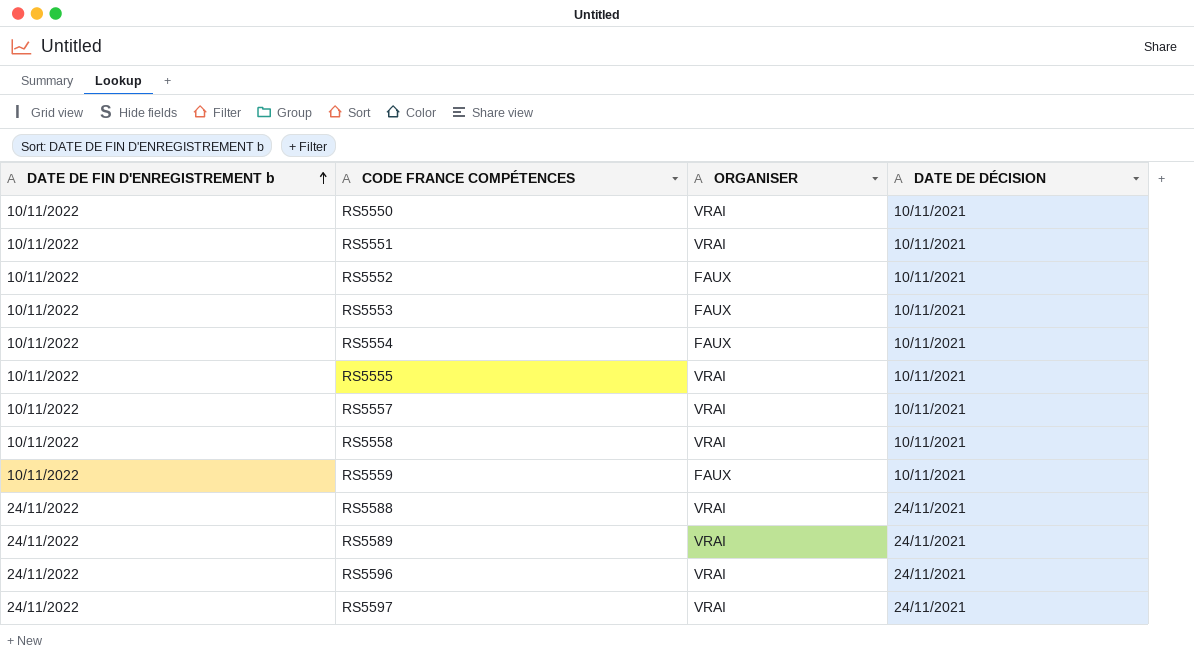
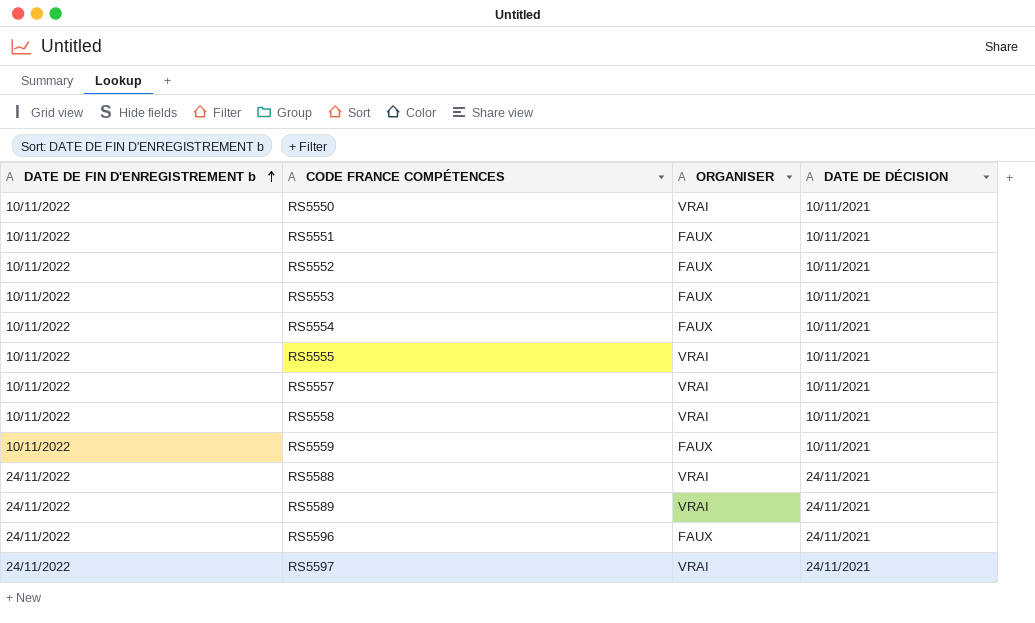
RS5551 | ORGANISER: VRAI -> FAUX
RS5596 | ORGANISER: VRAI -> FAUX

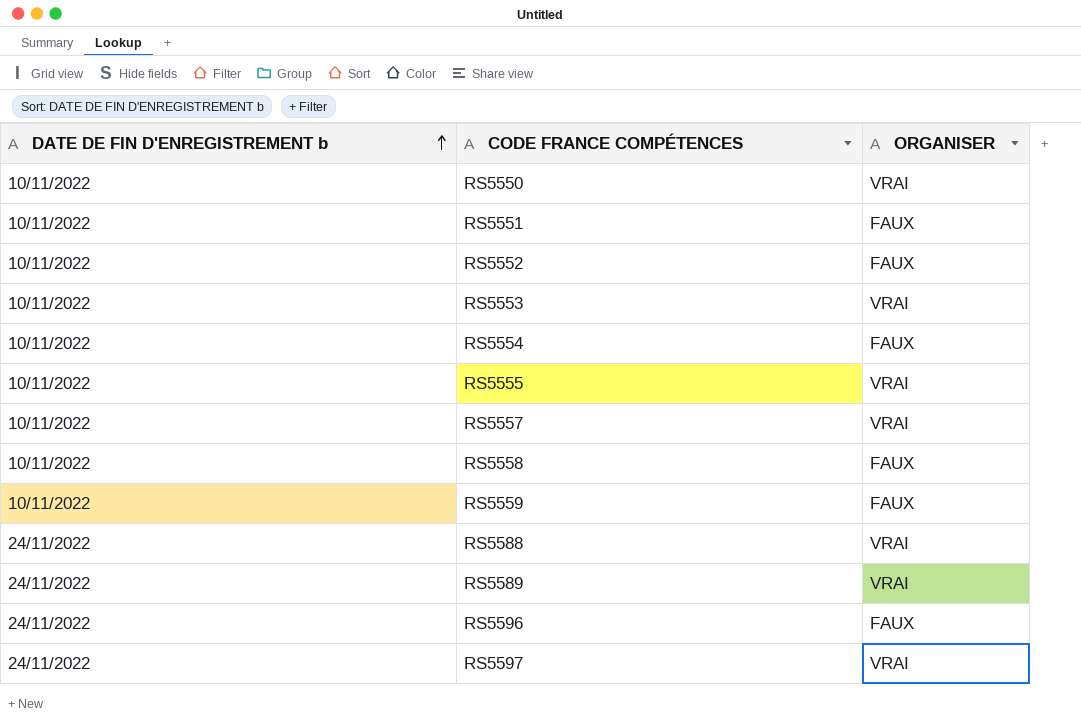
column DATE DE DÉCISION | position: 4 -> none
RS5553 | ORGANISER: FAUX -> VRAI
RS5558 | ORGANISER: VRAI -> FAUX

